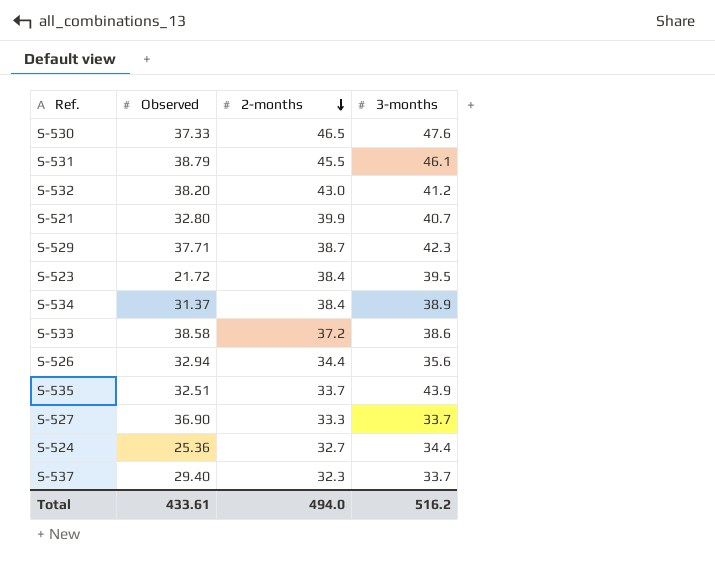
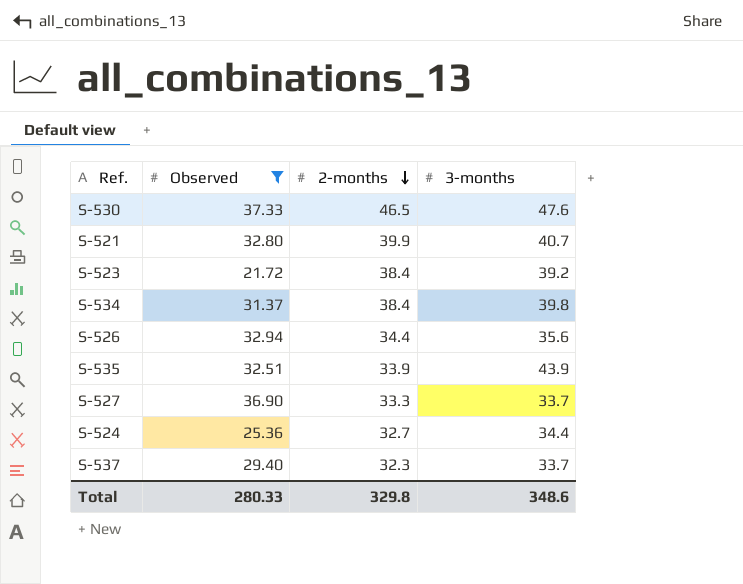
filter: none -> Observed <= 37.33
S-523 | 3-months: 39.5 -> 39.2
S-534 | 3-months: 38.9 -> 39.8
S-535 | 2-months: 33.7 -> 33.9
Total | Observed: 433.61 -> 280.33
Total | 2-months: 494.0 -> 329.8
Total | 3-months: 516.2 -> 348.6

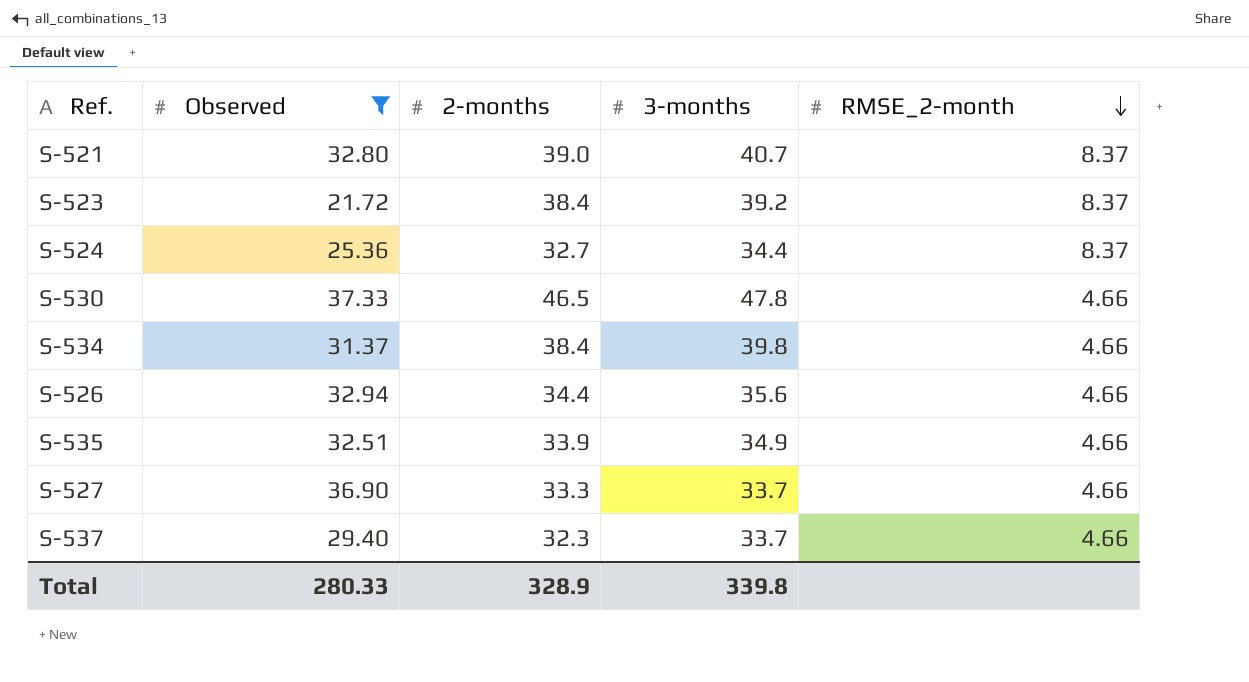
row order: 2-months descending -> RMSE_2-month descending
column RMSE_2-month | position: none -> 5
S-521 | 2-months: 39.9 -> 39.0
S-530 | 3-months: 47.6 -> 47.8
S-535 | 3-months: 43.9 -> 34.9
Total | 2-months: 329.8 -> 328.9
Total | 3-months: 348.6 -> 339.8

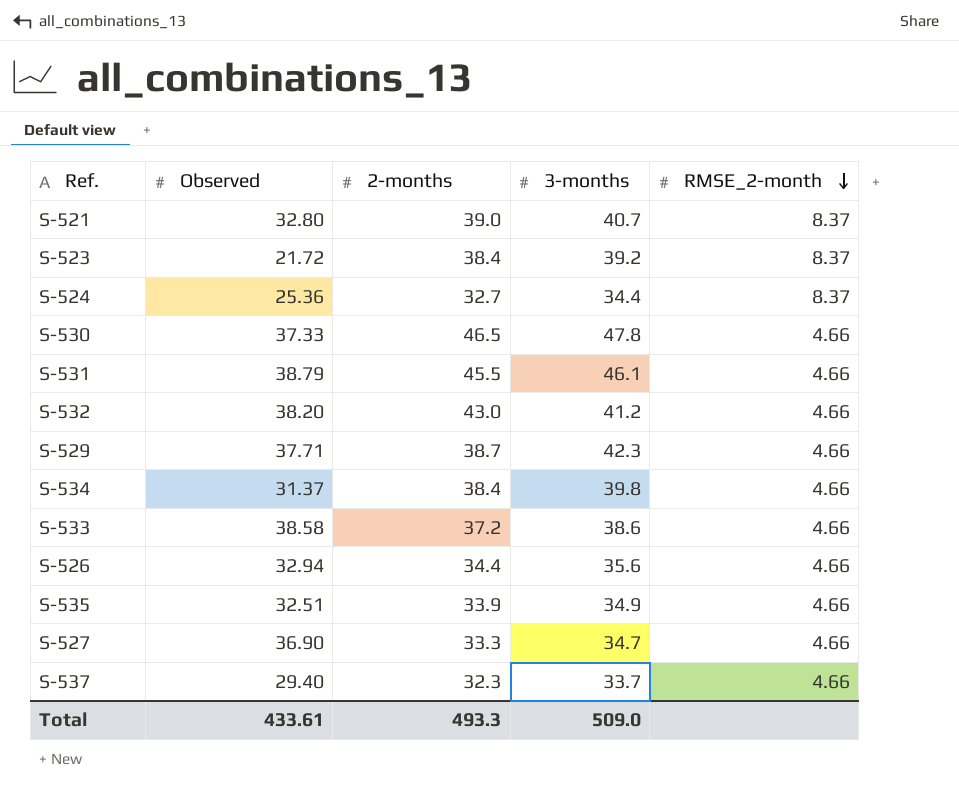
filter: Observed <= 37.33 -> none
S-527 | 3-months: 33.7 -> 34.7
Total | Observed: 280.33 -> 433.61
Total | 2-months: 328.9 -> 493.3
Total | 3-months: 339.8 -> 509.0

